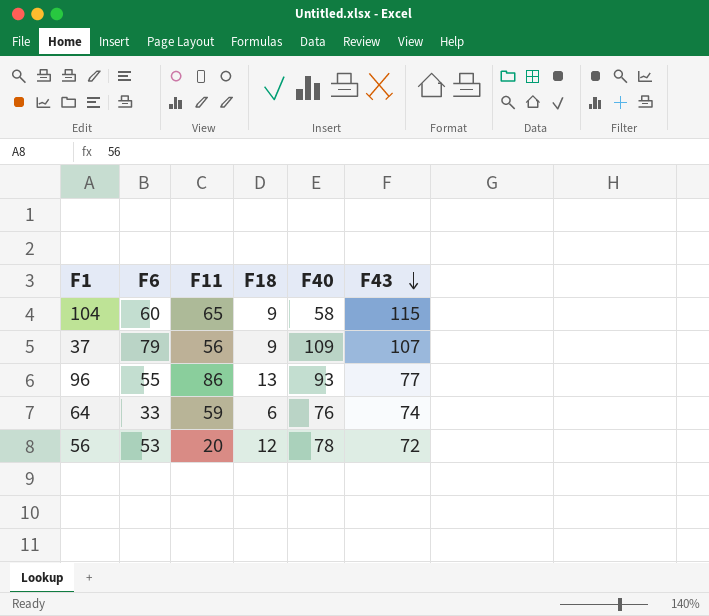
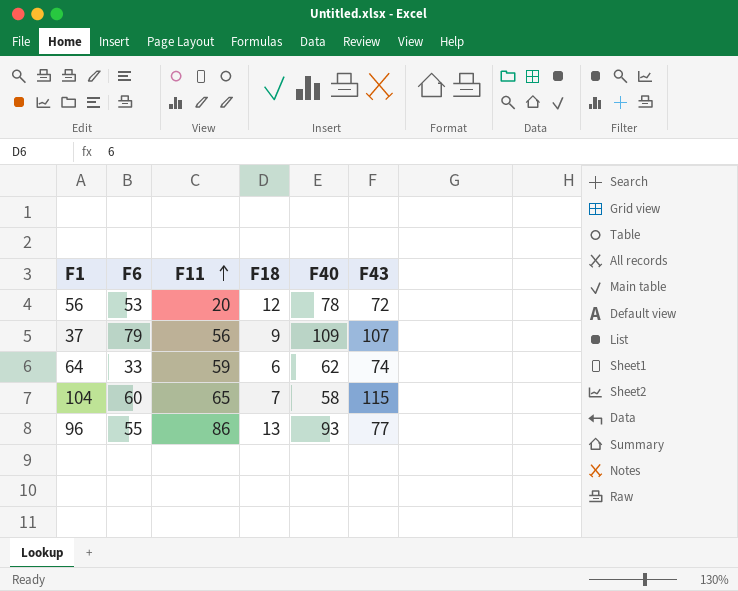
row order: F43 descending -> F11 ascending
64 | F40: 76 -> 62
104 | F18: 9 -> 7

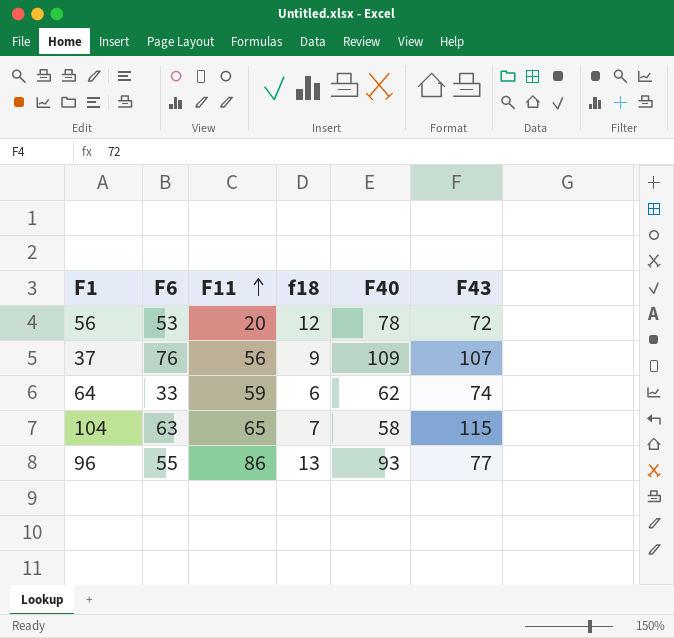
column name: F18 -> f18
37 | F6: 79 -> 76
104 | F6: 60 -> 63

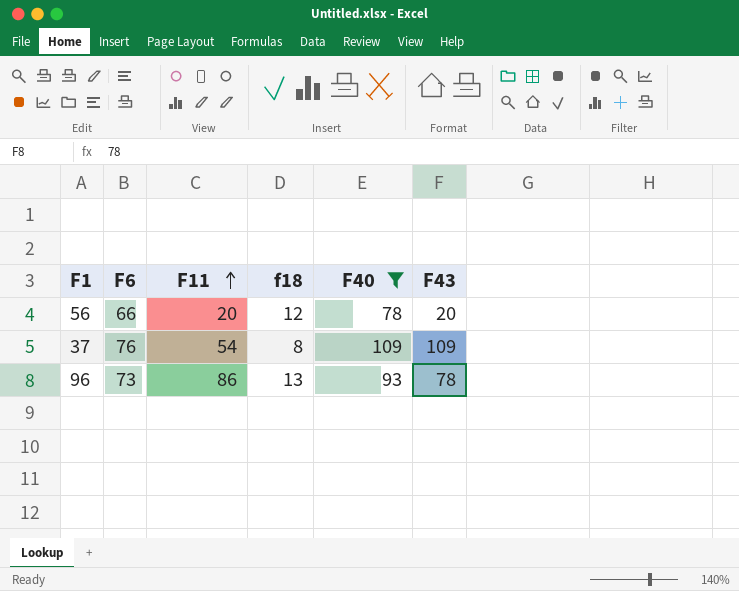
filter: none -> F40 >= 78
56 | F6: 53 -> 66
56 | F43: 72 -> 20
37 | F11: 56 -> 54
37 | f18: 9 -> 8
37 | F43: 107 -> 109
96 | F6: 55 -> 73
96 | F43: 77 -> 78

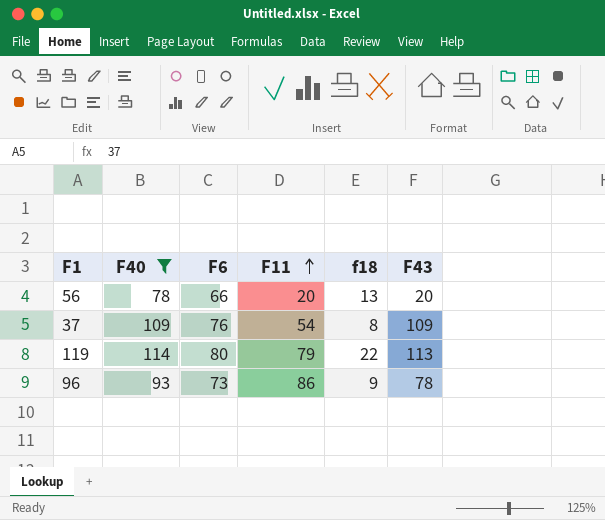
column F40 | position: 5 -> 2
56 | f18: 12 -> 13
row 119: none -> 114 | 80 | 79 | 22 | 113
96 | f18: 13 -> 9

